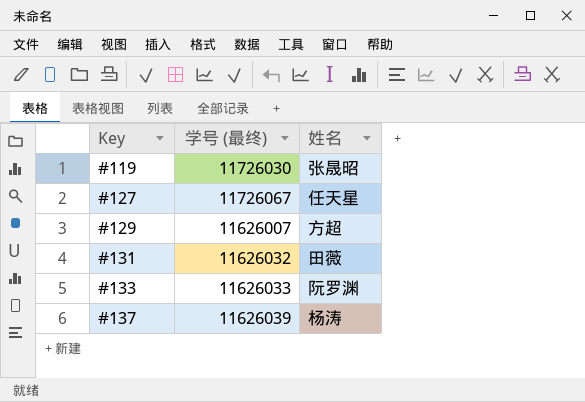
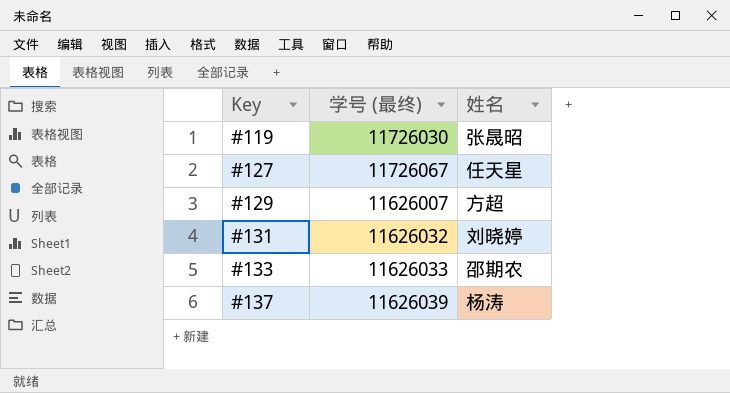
#131 | 姓名: 田薇 -> 刘晓婷
#133 | 姓名: 阮罗渊 -> 邵期农

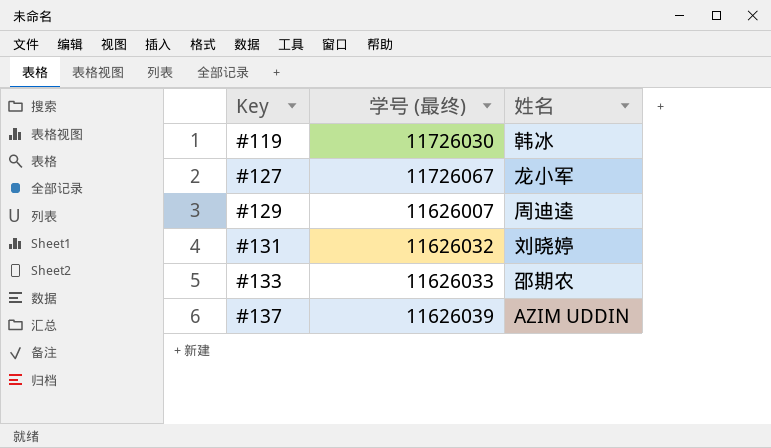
#119 | 姓名: 张晟昭 -> 韩冰
#127 | 姓名: 任天星 -> 龙小军
#129 | 姓名: 方超 -> 周迪逵
#137 | 姓名: 杨涛 -> AZIM UDDIN

